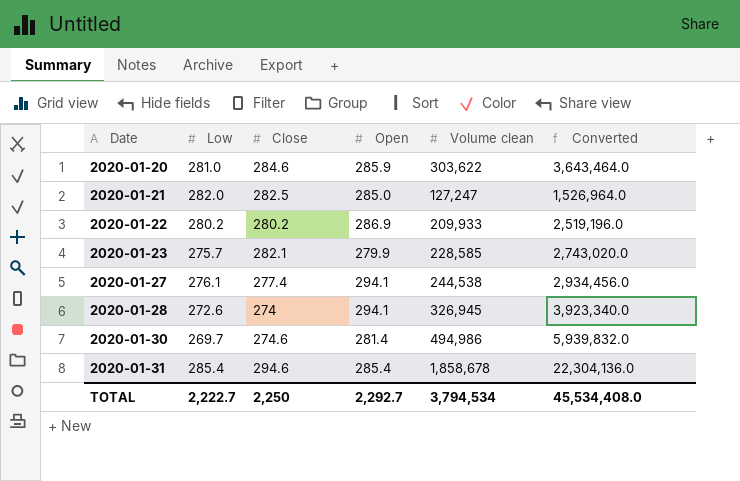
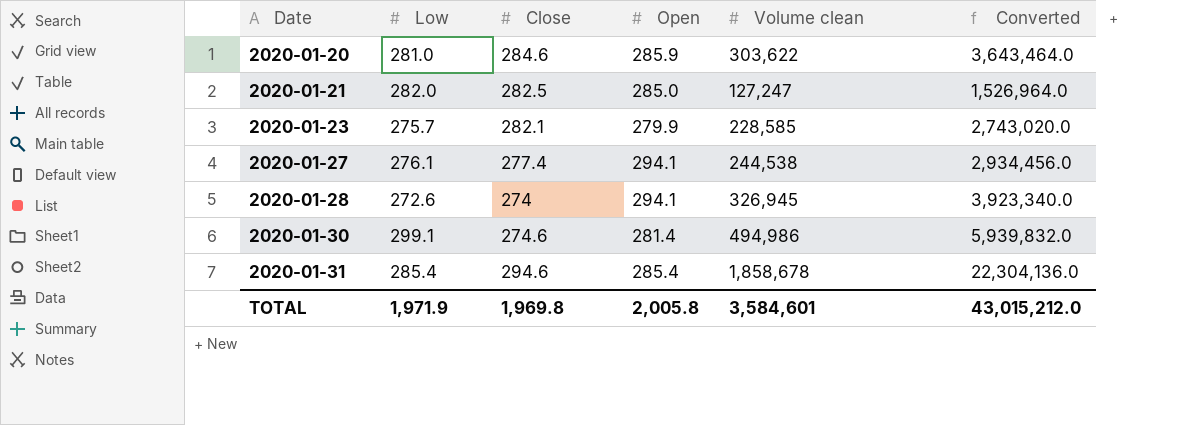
row 2020-01-22: 280.2 | 280.2 | 286.9 | 209,933 | 2,519,196.0 -> none
2020-01-30 | Low: 269.7 -> 299.1
TOTAL | Low: 2,222.7 -> 1,971.9
TOTAL | Close: 2,250 -> 1,969.8
TOTAL | Open: 2,292.7 -> 2,005.8
TOTAL | Volume clean: 3,794,534 -> 3,584,601
TOTAL | Converted: 45,534,408.0 -> 43,015,212.0

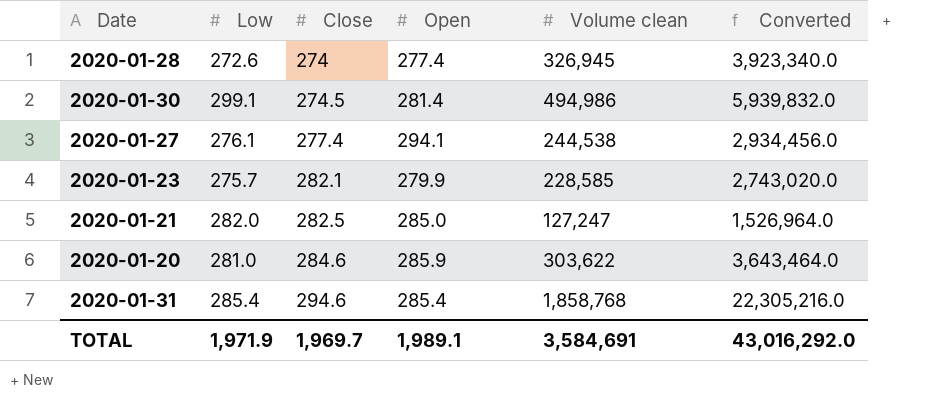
row order: Date ascending -> Close ascending
2020-01-28 | Open: 294.1 -> 277.4
2020-01-30 | Close: 274.6 -> 274.5
2020-01-31 | Volume clean: 1,858,678 -> 1,858,768
2020-01-31 | Converted: 22,304,136.0 -> 22,305,216.0
TOTAL | Close: 1,969.8 -> 1,969.7
TOTAL | Open: 2,005.8 -> 1,989.1
TOTAL | Volume clean: 3,584,601 -> 3,584,691
TOTAL | Converted: 43,015,212.0 -> 43,016,292.0

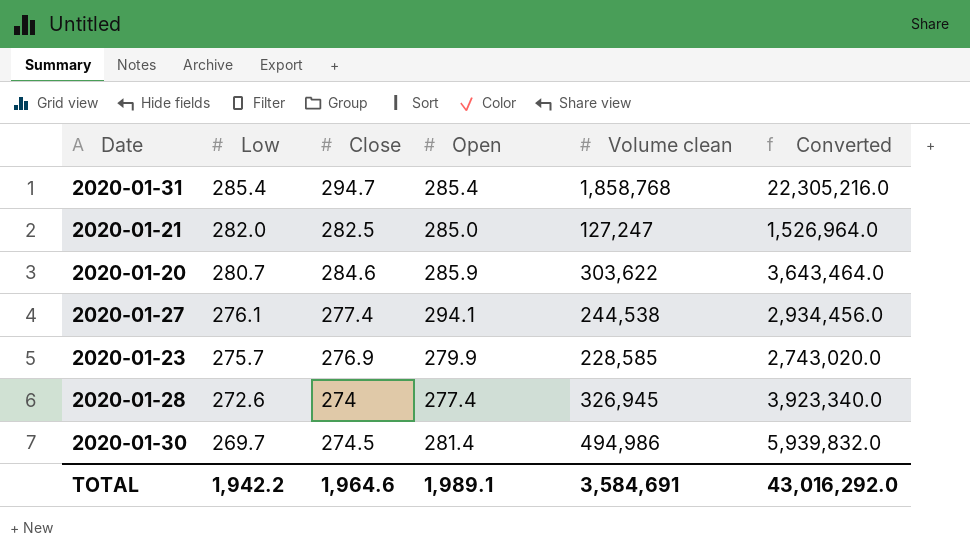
row order: Close ascending -> Low descending
2020-01-31 | Close: 294.6 -> 294.7
2020-01-20 | Low: 281.0 -> 280.7
2020-01-23 | Close: 282.1 -> 276.9
2020-01-30 | Low: 299.1 -> 269.7
TOTAL | Low: 1,971.9 -> 1,942.2
TOTAL | Close: 1,969.7 -> 1,964.6

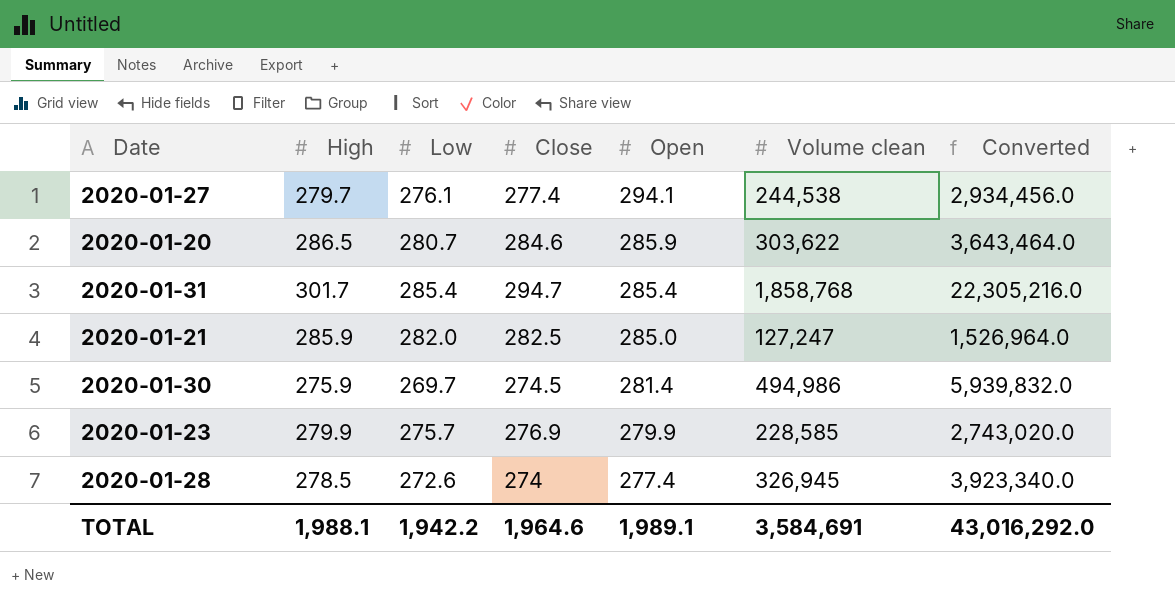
row order: Low descending -> Open descending
column High | position: none -> 2

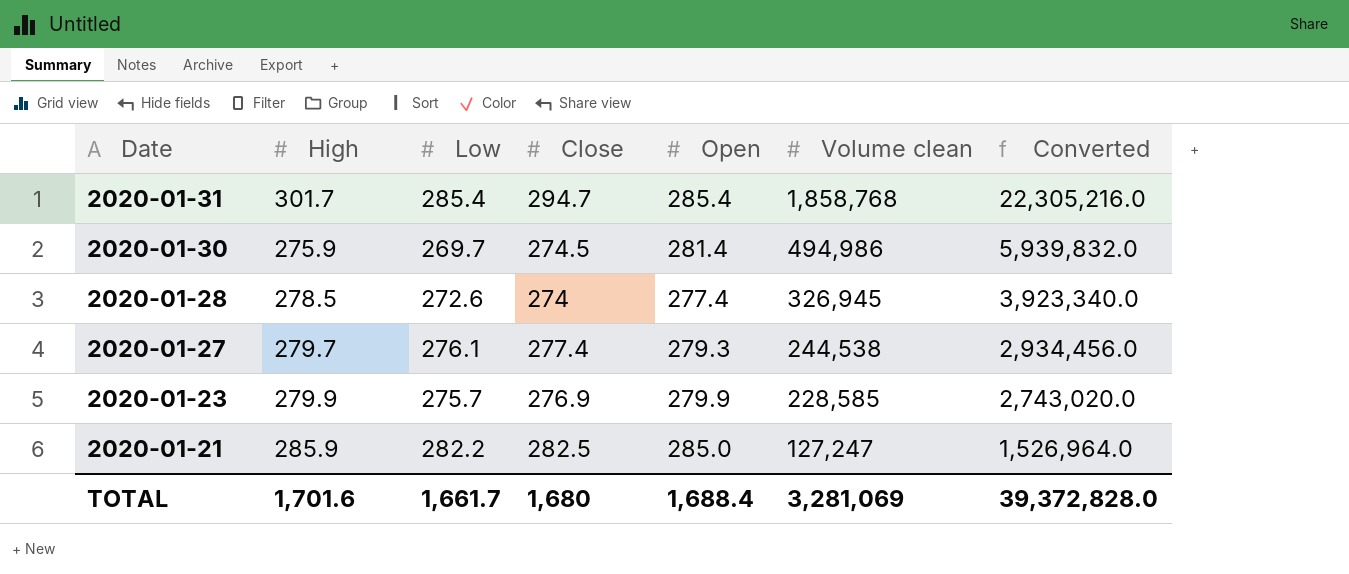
row order: Open descending -> Date descending
row 2020-01-20: 286.5 | 280.7 | 284.6 | 285.9 | 303,622 | 3,643,464.0 -> none
2020-01-27 | Open: 294.1 -> 279.3
2020-01-21 | Low: 282.0 -> 282.2
TOTAL | High: 1,988.1 -> 1,701.6
TOTAL | Low: 1,942.2 -> 1,661.7
TOTAL | Close: 1,964.6 -> 1,680
TOTAL | Open: 1,989.1 -> 1,688.4
TOTAL | Volume clean: 3,584,691 -> 3,281,069
TOTAL | Converted: 43,016,292.0 -> 39,372,828.0

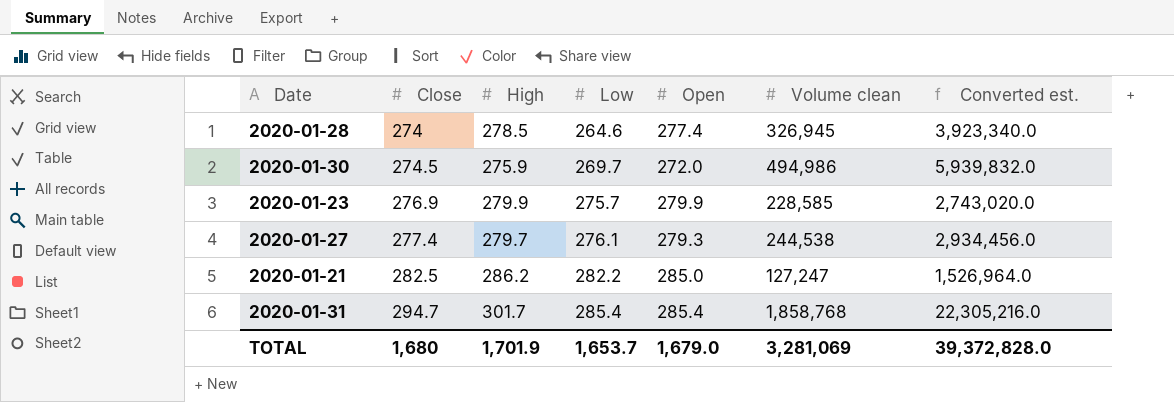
row order: Date descending -> Close ascending
column Close | position: 4 -> 2
column name: Converted -> Converted est.
2020-01-28 | Low: 272.6 -> 264.6
2020-01-30 | Open: 281.4 -> 272.0
2020-01-21 | High: 285.9 -> 286.2
TOTAL | High: 1,701.6 -> 1,701.9
TOTAL | Low: 1,661.7 -> 1,653.7
TOTAL | Open: 1,688.4 -> 1,679.0

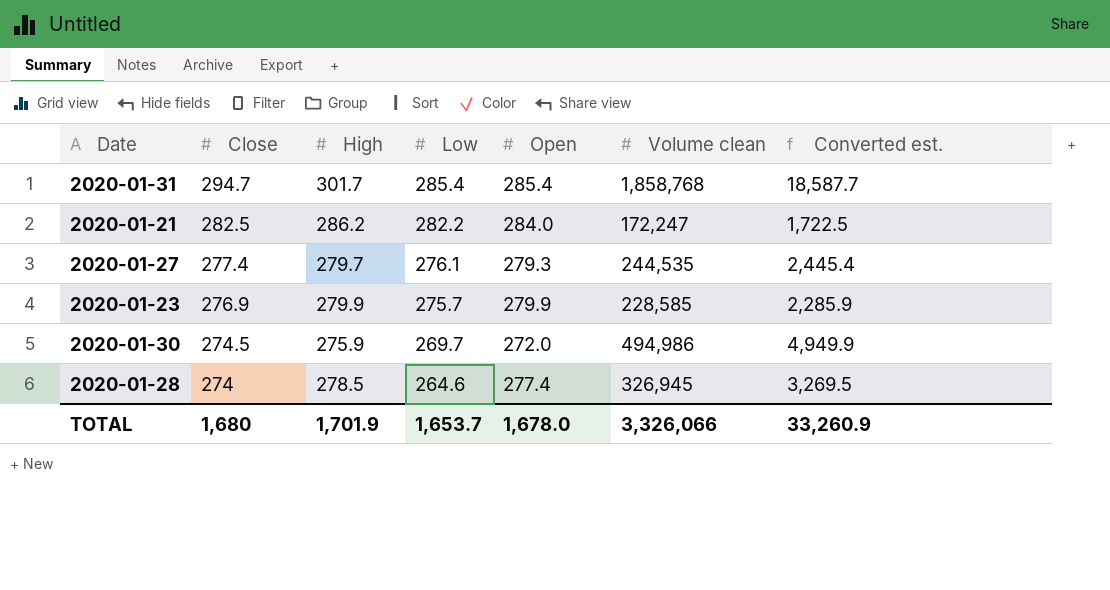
row order: Close ascending -> Close descending
column Converted est. | formula: [Volume clean] * 12 -> [Volume clean] * 0.01
2020-01-21 | Open: 285.0 -> 284.0
2020-01-21 | Volume clean: 127,247 -> 172,247
2020-01-27 | Volume clean: 244,538 -> 244,535
TOTAL | Open: 1,679.0 -> 1,678.0
TOTAL | Volume clean: 3,281,069 -> 3,326,066
TOTAL | Converted est.: 39,372,828.0 -> 33,260.9

